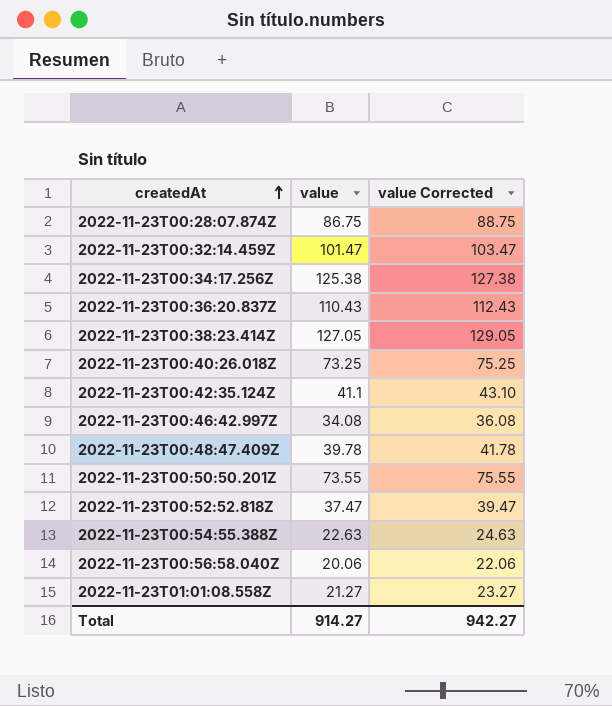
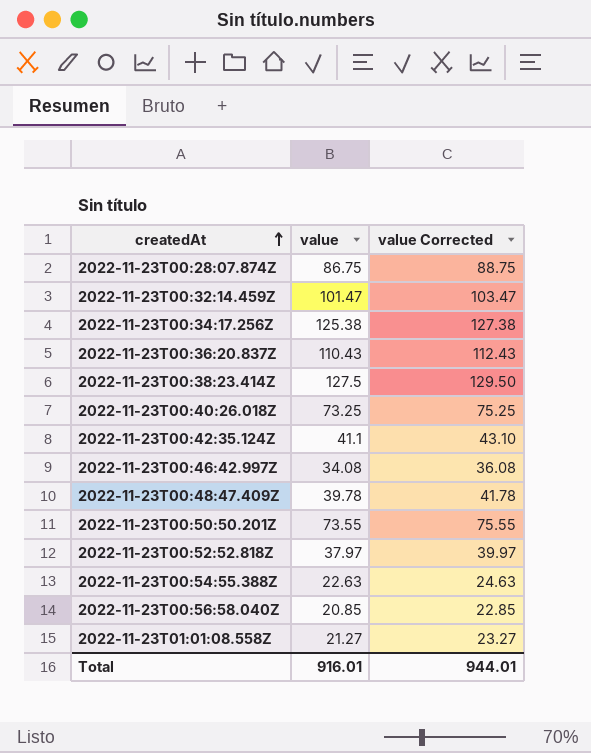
2022-11-23T00:38:23.414Z | value: 127.05 -> 127.5
2022-11-23T00:38:23.414Z | value Corrected: 129.05 -> 129.50
2022-11-23T00:52:52.818Z | value: 37.47 -> 37.97
2022-11-23T00:52:52.818Z | value Corrected: 39.47 -> 39.97
2022-11-23T00:56:58.040Z | value: 20.06 -> 20.85
2022-11-23T00:56:58.040Z | value Corrected: 22.06 -> 22.85
Total | value: 914.27 -> 916.01
Total | value Corrected: 942.27 -> 944.01

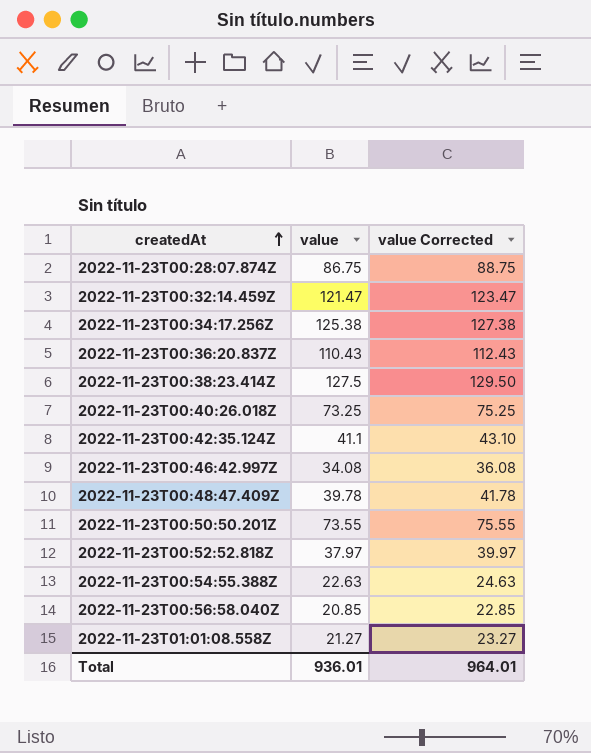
2022-11-23T00:32:14.459Z | value: 101.47 -> 121.47
2022-11-23T00:32:14.459Z | value Corrected: 103.47 -> 123.47
Total | value: 916.01 -> 936.01
Total | value Corrected: 944.01 -> 964.01

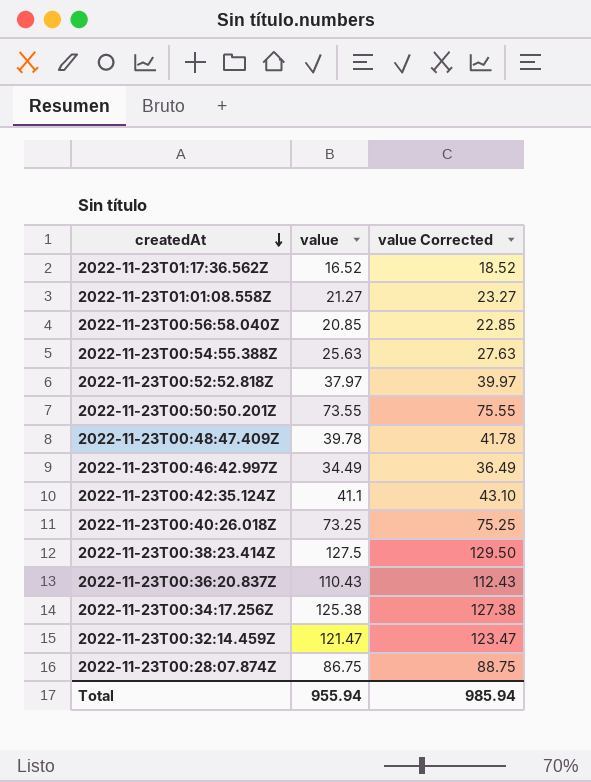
row order: createdAt ascending -> createdAt descending
row 2022-11-23T01:17:36.562Z: none -> 16.52 | 18.52
2022-11-23T00:54:55.388Z | value: 22.63 -> 25.63
2022-11-23T00:54:55.388Z | value Corrected: 24.63 -> 27.63
2022-11-23T00:46:42.997Z | value: 34.08 -> 34.49
2022-11-23T00:46:42.997Z | value Corrected: 36.08 -> 36.49
Total | value: 936.01 -> 955.94
Total | value Corrected: 964.01 -> 985.94

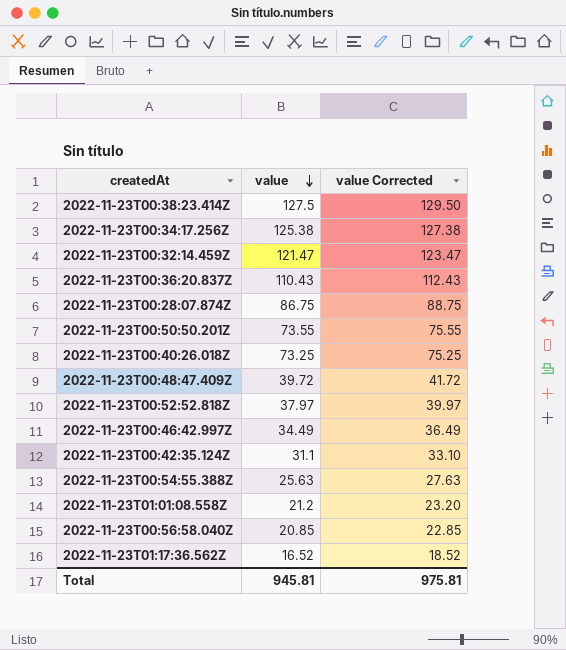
row order: createdAt descending -> value descending
2022-11-23T00:48:47.409Z | value: 39.78 -> 39.72
2022-11-23T00:48:47.409Z | value Corrected: 41.78 -> 41.72
2022-11-23T00:42:35.124Z | value: 41.1 -> 31.1
2022-11-23T00:42:35.124Z | value Corrected: 43.10 -> 33.10
2022-11-23T01:01:08.558Z | value: 21.27 -> 21.2
2022-11-23T01:01:08.558Z | value Corrected: 23.27 -> 23.20
Total | value: 955.94 -> 945.81
Total | value Corrected: 985.94 -> 975.81

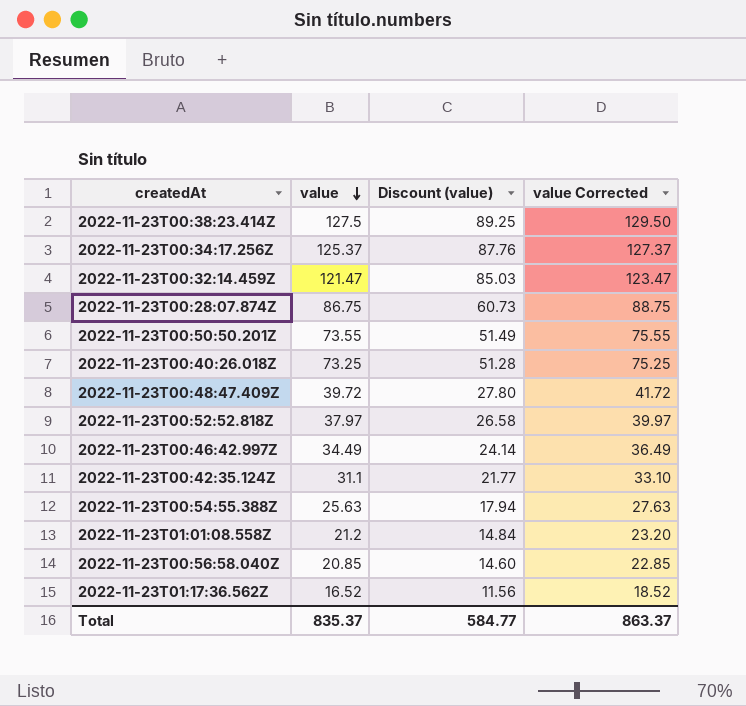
column Discount (value) | formula: none -> [value] * 0.7
row 2022-11-23T00:36:20.837Z: 110.43 | 112.43 -> none
2022-11-23T00:34:17.256Z | value: 125.38 -> 125.37
2022-11-23T00:34:17.256Z | value Corrected: 127.38 -> 127.37
Total | value: 945.81 -> 835.37
Total | value Corrected: 975.81 -> 863.37

